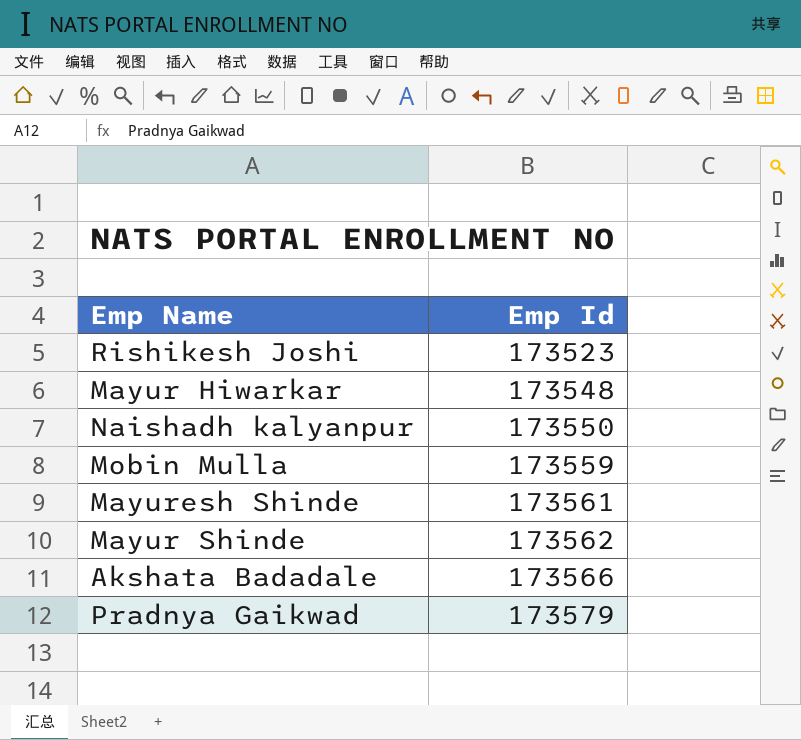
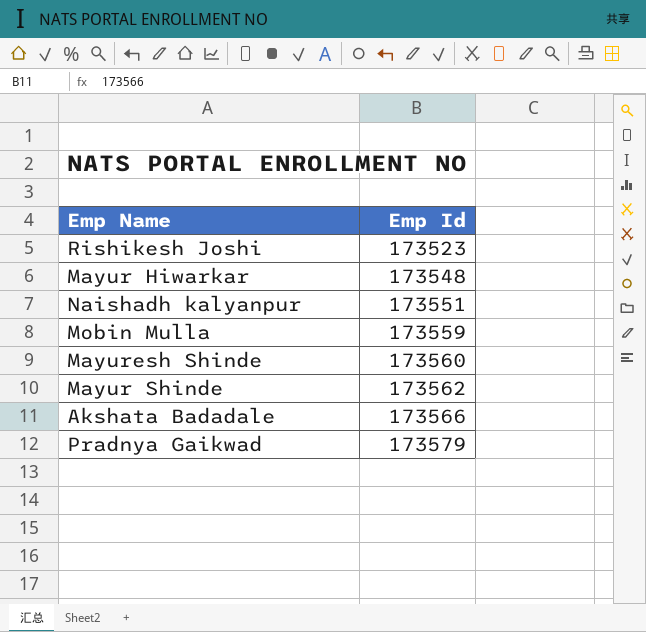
Naishadh kalyanpur | Emp Id: 173550 -> 173551
Mayuresh Shinde | Emp Id: 173561 -> 173560

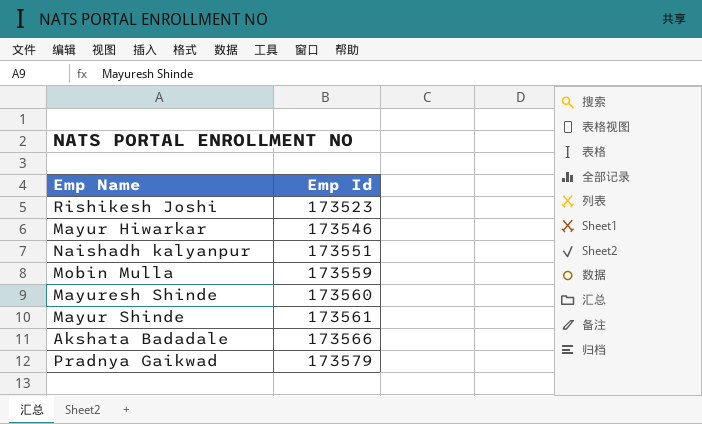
Mayur Hiwarkar | Emp Id: 173548 -> 173546
Mayur Shinde | Emp Id: 173562 -> 173561

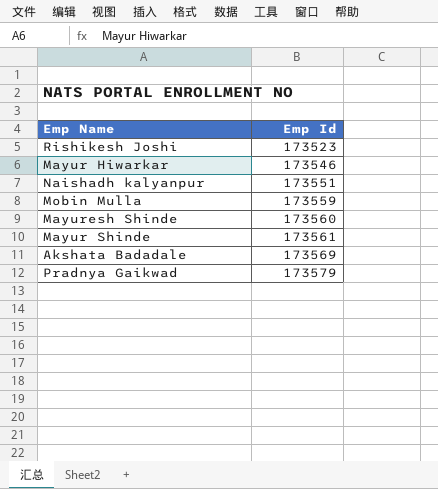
Akshata Badadale | Emp Id: 173566 -> 173569

